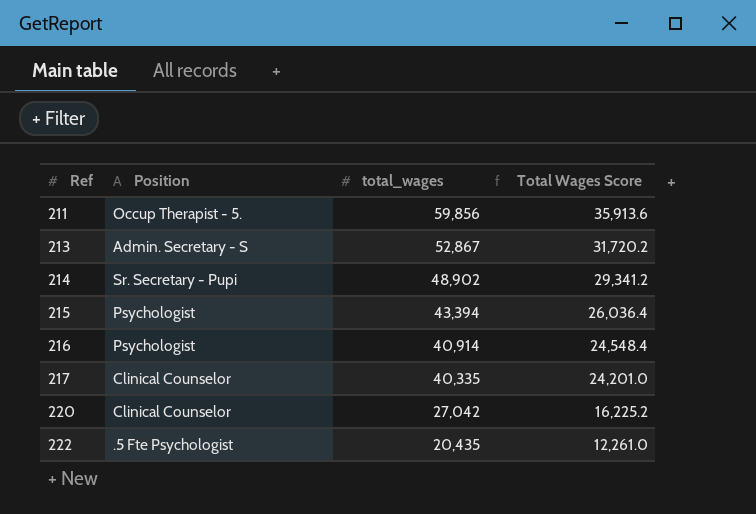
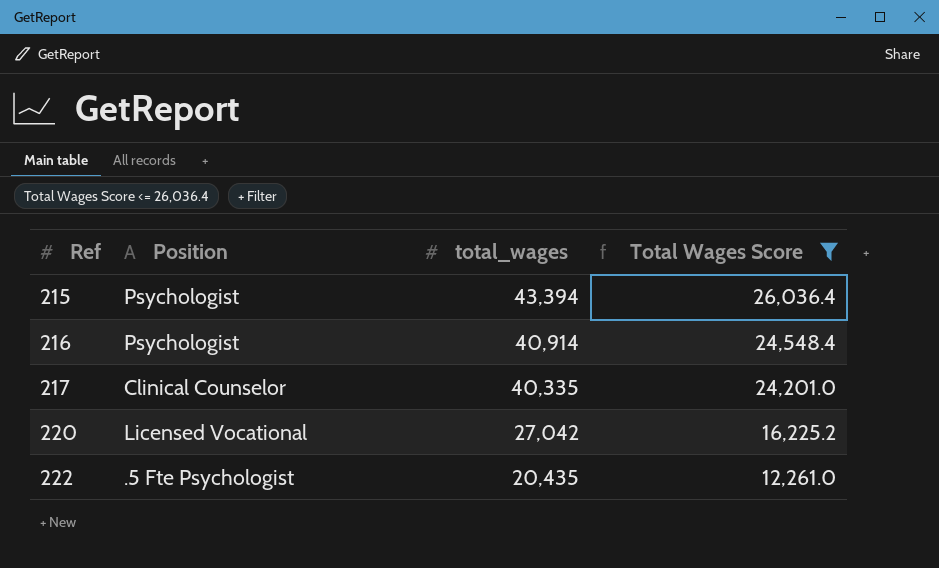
filter: none -> Total Wages Score <= 26,036.4
220 | Position: Clinical Counselor -> Licensed Vocational

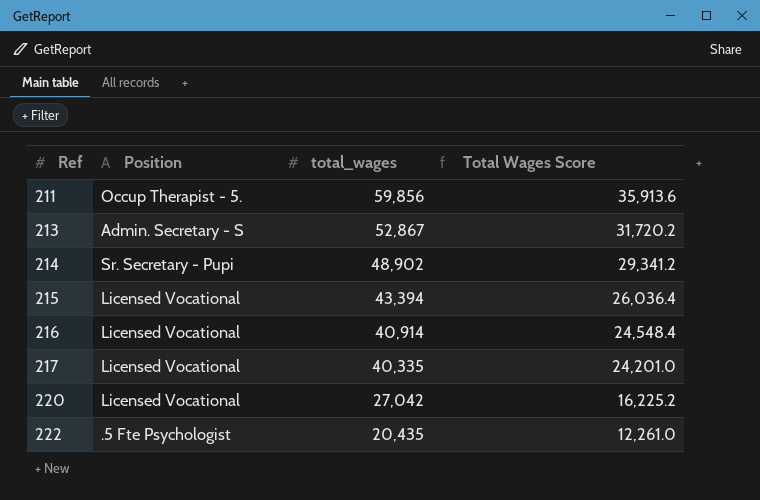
filter: Total Wages Score <= 26,036.4 -> none
215 | Position: Psychologist -> Licensed Vocational
216 | Position: Psychologist -> Licensed Vocational
217 | Position: Clinical Counselor -> Licensed Vocational

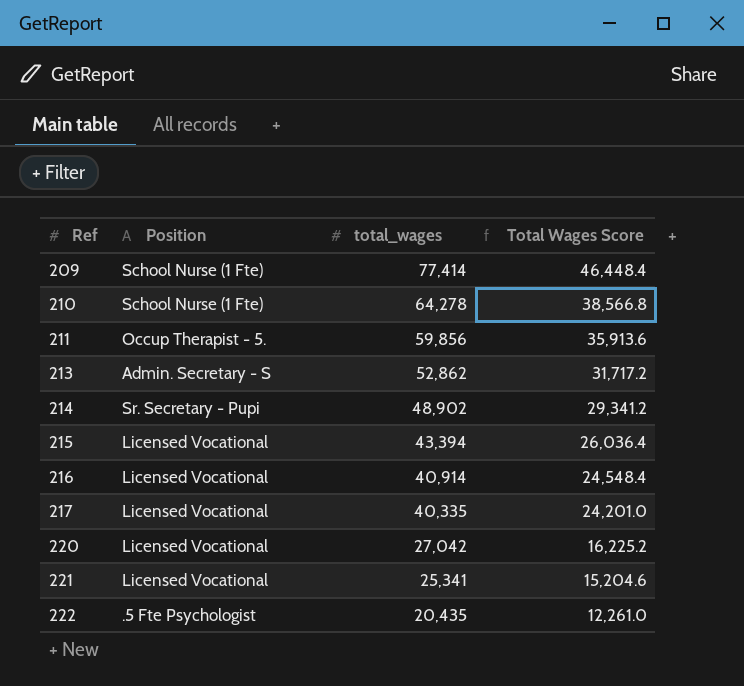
row 209: none -> School Nurse (1 Fte) | 77,414 | 46,448.4
row 210: none -> School Nurse (1 Fte) | 64,278 | 38,566.8
213 | total_wages: 52,867 -> 52,862
213 | Total Wages Score: 31,720.2 -> 31,717.2
row 221: none -> Licensed Vocational | 25,341 | 15,204.6

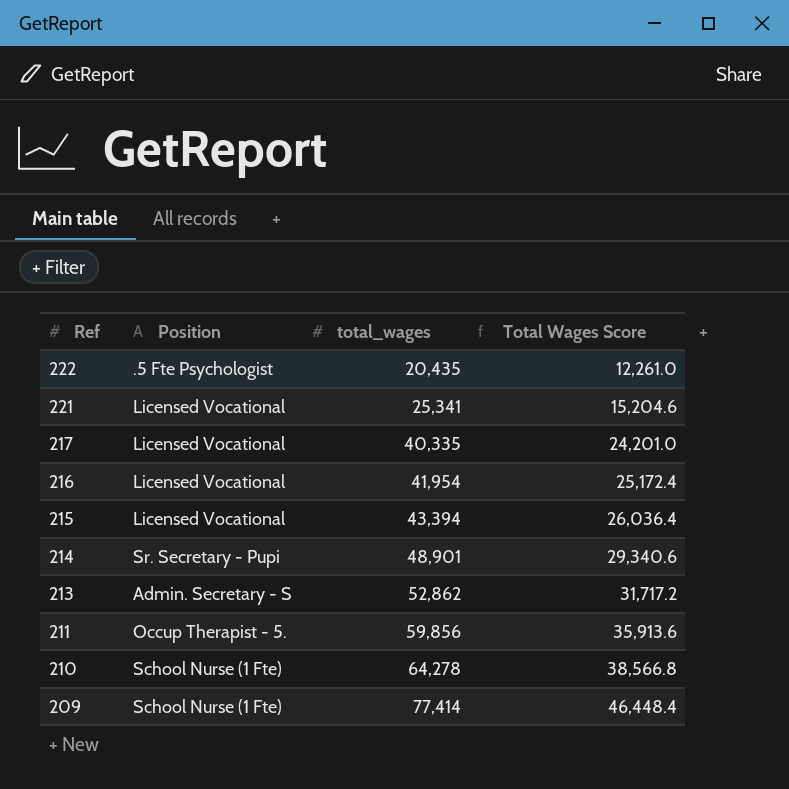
row order: Ref ascending -> Ref descending
row 220: Licensed Vocational | 27,042 | 16,225.2 -> none
216 | total_wages: 40,914 -> 41,954
216 | Total Wages Score: 24,548.4 -> 25,172.4
214 | total_wages: 48,902 -> 48,901
214 | Total Wages Score: 29,341.2 -> 29,340.6

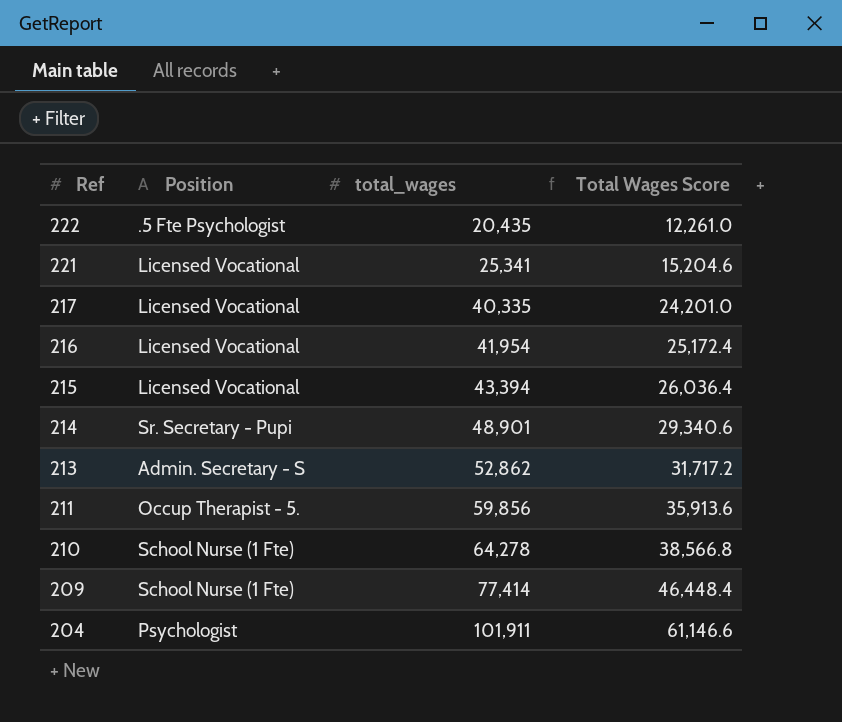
row 204: none -> Psychologist | 101,911 | 61,146.6

